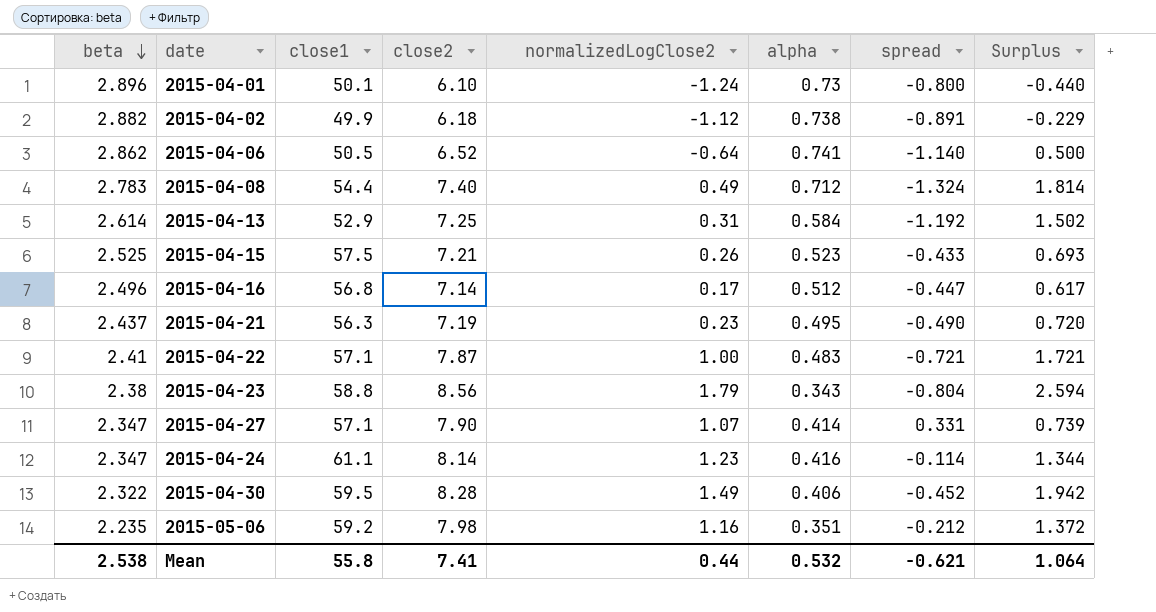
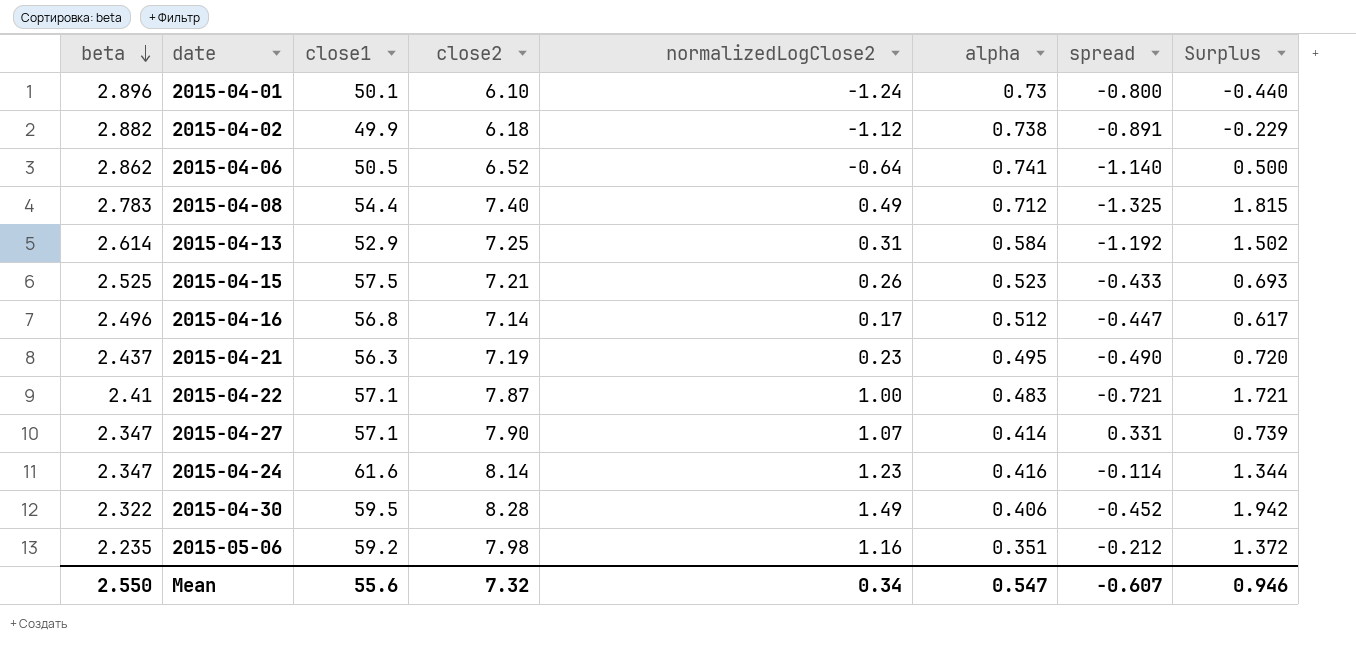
row 2015-04-23: 2.38 | 58.8 | 8.56 | 1.79 | 0.343 | -0.804 | 2.594 -> none
2015-04-08 | spread: -1.324 -> -1.325
2015-04-08 | Surplus: 1.814 -> 1.815
2015-04-24 | close1: 61.1 -> 61.6
Mean | beta: 2.538 -> 2.550
Mean | close1: 55.8 -> 55.6
Mean | close2: 7.41 -> 7.32
Mean | normalizedLogClose2: 0.44 -> 0.34
Mean | alpha: 0.532 -> 0.547
Mean | spread: -0.621 -> -0.607
Mean | Surplus: 1.064 -> 0.946

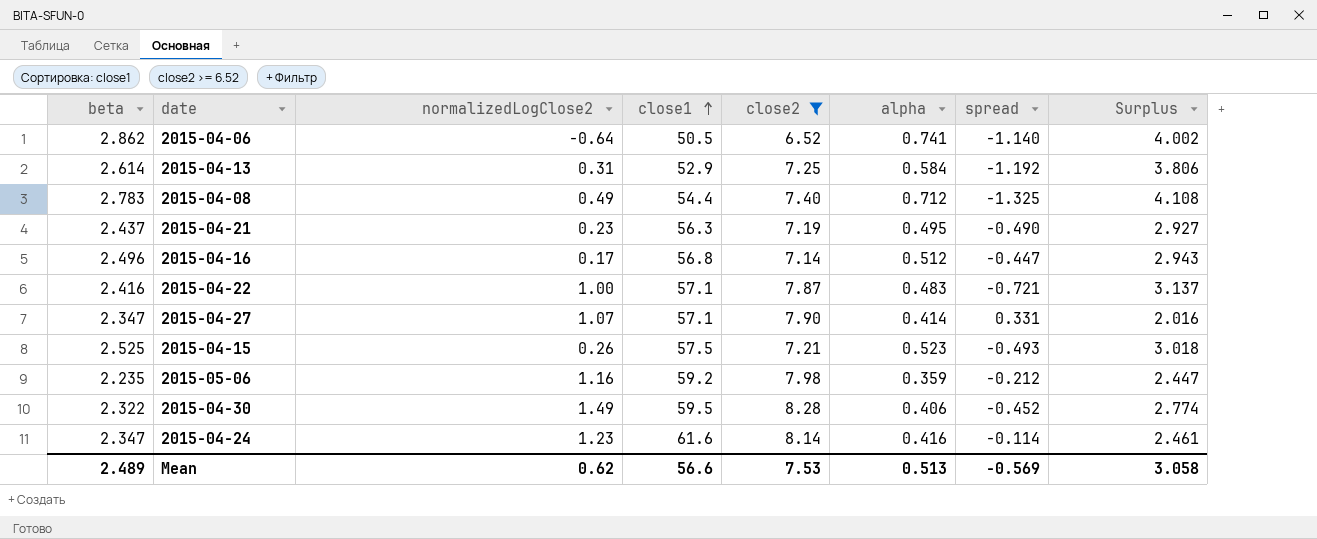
filter: none -> close2 >= 6.52
row order: beta descending -> close1 ascending
column normalizedLogClose2 | position: 5 -> 3
column Surplus | formula: [normalizedLogClose2] - [spread] -> [beta] - [spread]
2015-04-22 | beta: 2.41 -> 2.416
2015-04-15 | spread: -0.433 -> -0.493
2015-05-06 | alpha: 0.351 -> 0.359
Mean | beta: 2.550 -> 2.489
Mean | normalizedLogClose2: 0.34 -> 0.62
Mean | close1: 55.6 -> 56.6
Mean | close2: 7.32 -> 7.53
Mean | alpha: 0.547 -> 0.513
Mean | spread: -0.607 -> -0.569
Mean | Surplus: 0.946 -> 3.058

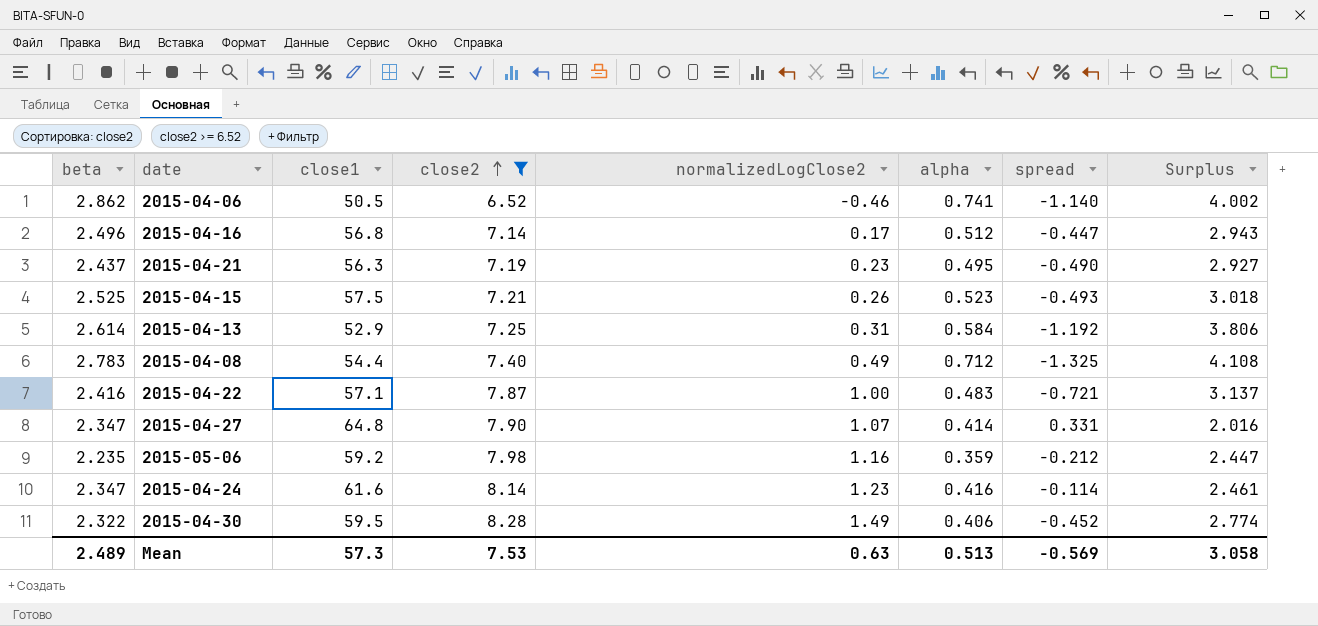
row order: close1 ascending -> close2 ascending
column normalizedLogClose2 | position: 3 -> 5
2015-04-06 | normalizedLogClose2: -0.64 -> -0.46
2015-04-27 | close1: 57.1 -> 64.8
Mean | close1: 56.6 -> 57.3
Mean | normalizedLogClose2: 0.62 -> 0.63

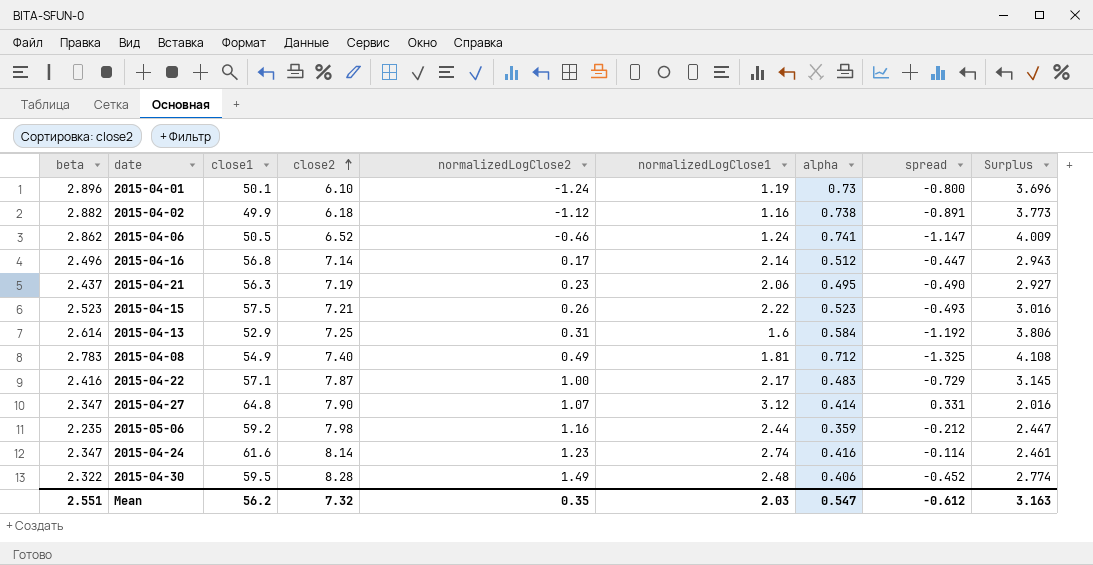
filter: close2 >= 6.52 -> none
column normalizedLogClose1 | position: none -> 6
2015-04-06 | spread: -1.140 -> -1.147
2015-04-06 | Surplus: 4.002 -> 4.009
2015-04-15 | beta: 2.525 -> 2.523
2015-04-15 | Surplus: 3.018 -> 3.016
2015-04-08 | close1: 54.4 -> 54.9
2015-04-22 | spread: -0.721 -> -0.729
2015-04-22 | Surplus: 3.137 -> 3.145
Mean | beta: 2.489 -> 2.551
Mean | close1: 57.3 -> 56.2
Mean | close2: 7.53 -> 7.32
Mean | normalizedLogClose2: 0.63 -> 0.35
Mean | alpha: 0.513 -> 0.547
Mean | spread: -0.569 -> -0.612
Mean | Surplus: 3.058 -> 3.163

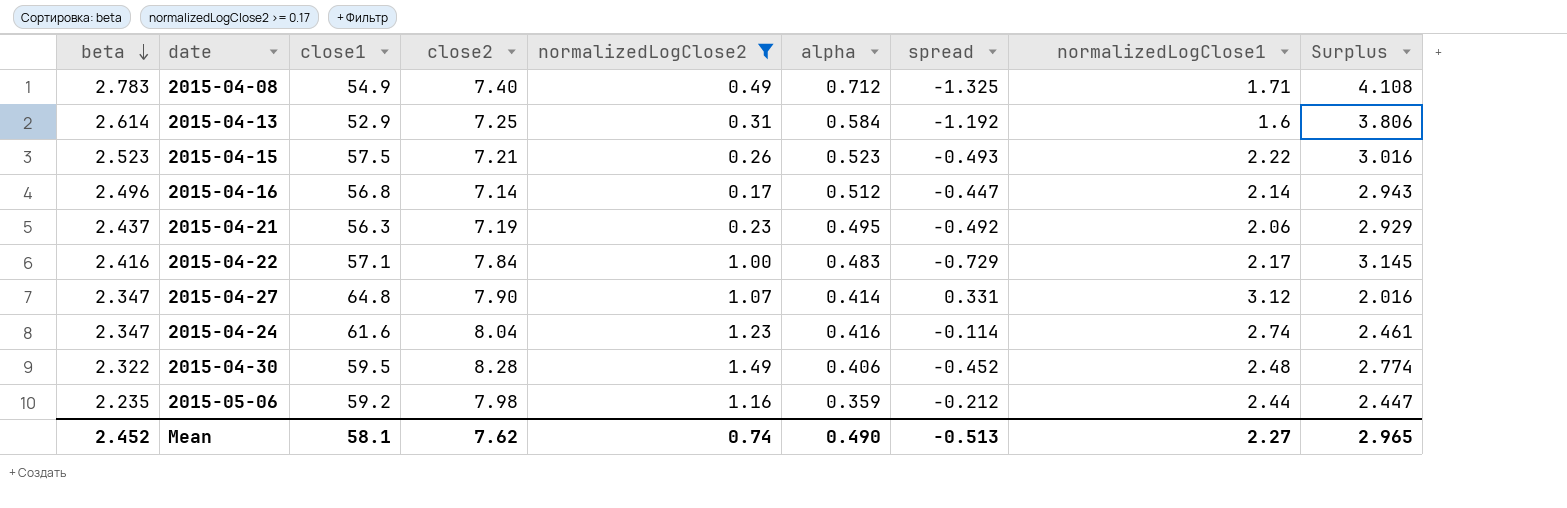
filter: none -> normalizedLogClose2 >= 0.17
row order: close2 ascending -> beta descending
column normalizedLogClose1 | position: 6 -> 8
2015-04-08 | normalizedLogClose1: 1.81 -> 1.71
2015-04-21 | spread: -0.490 -> -0.492
2015-04-21 | Surplus: 2.927 -> 2.929
2015-04-22 | close2: 7.87 -> 7.84
2015-04-24 | close2: 8.14 -> 8.04
Mean | beta: 2.551 -> 2.452
Mean | close1: 56.2 -> 58.1
Mean | close2: 7.32 -> 7.62
Mean | normalizedLogClose2: 0.35 -> 0.74
Mean | alpha: 0.547 -> 0.490
Mean | spread: -0.612 -> -0.513
Mean | normalizedLogClose1: 2.03 -> 2.27
Mean | Surplus: 3.163 -> 2.965

